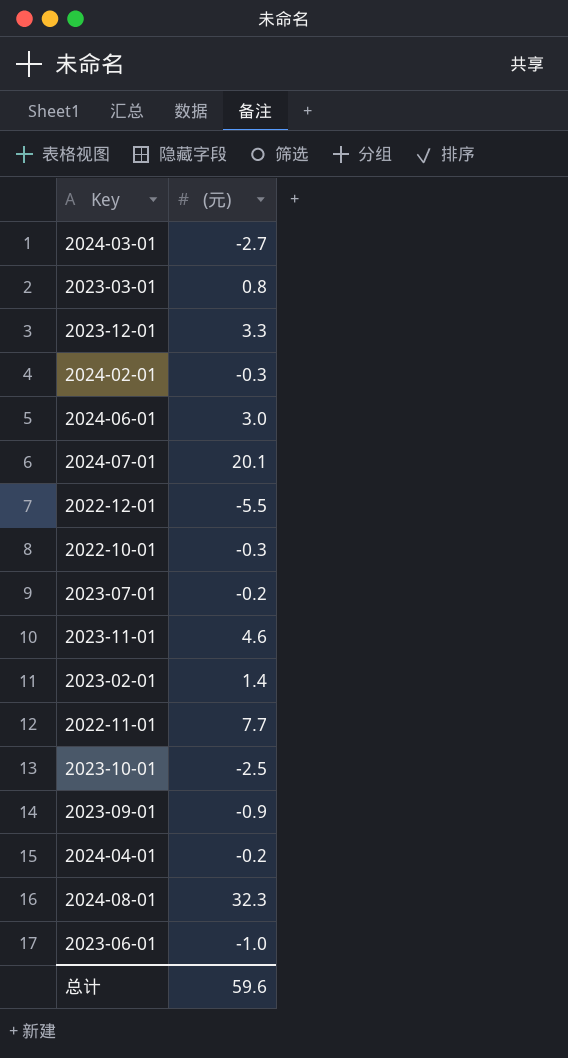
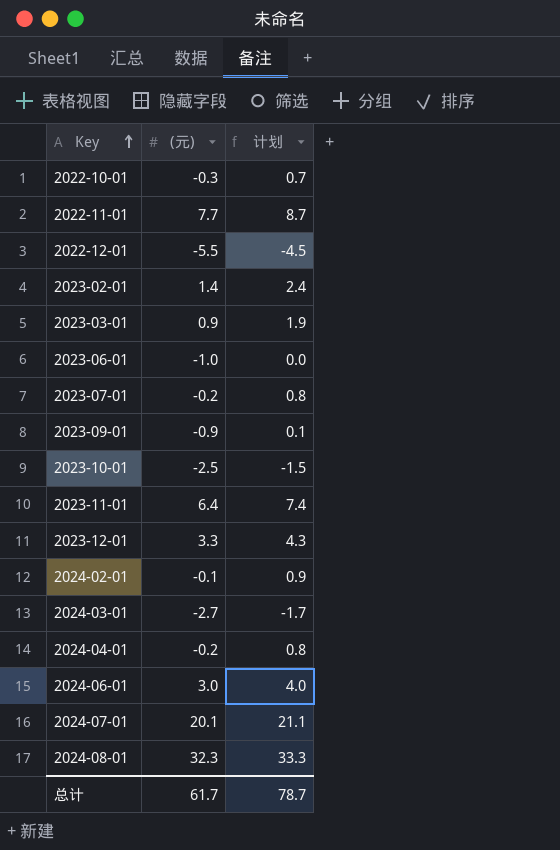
row order: none -> Key ascending
column 计划 | formula: none -> [(元)] + 1
2023-03-01 | (元): 0.8 -> 0.9
2023-11-01 | (元): 4.6 -> 6.4
2024-02-01 | (元): -0.3 -> -0.1
总计 | (元): 59.6 -> 61.7

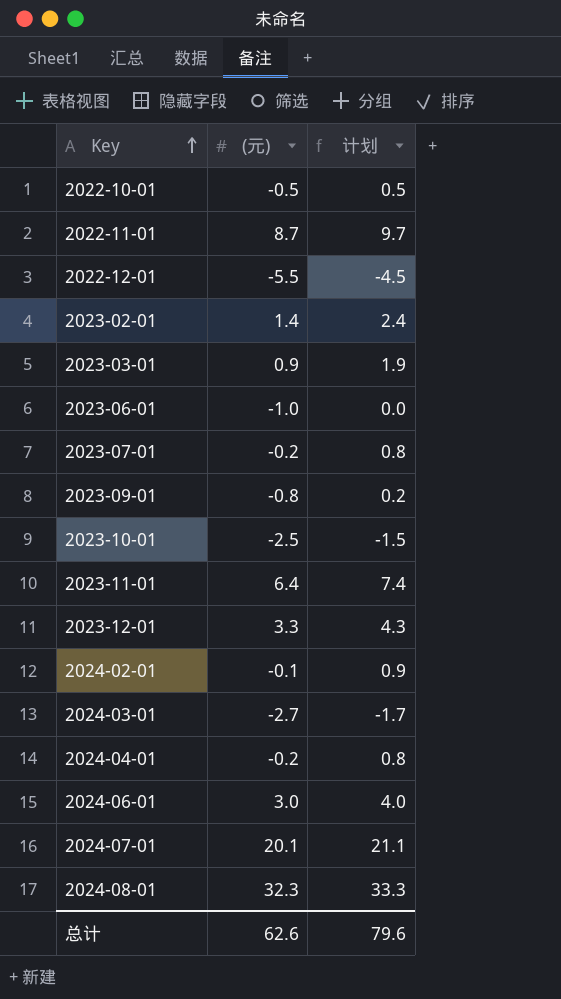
2022-10-01 | (元): -0.3 -> -0.5
2022-10-01 | 计划: 0.7 -> 0.5
2022-11-01 | (元): 7.7 -> 8.7
2022-11-01 | 计划: 8.7 -> 9.7
2023-09-01 | (元): -0.9 -> -0.8
2023-09-01 | 计划: 0.1 -> 0.2
总计 | (元): 61.7 -> 62.6
总计 | 计划: 78.7 -> 79.6

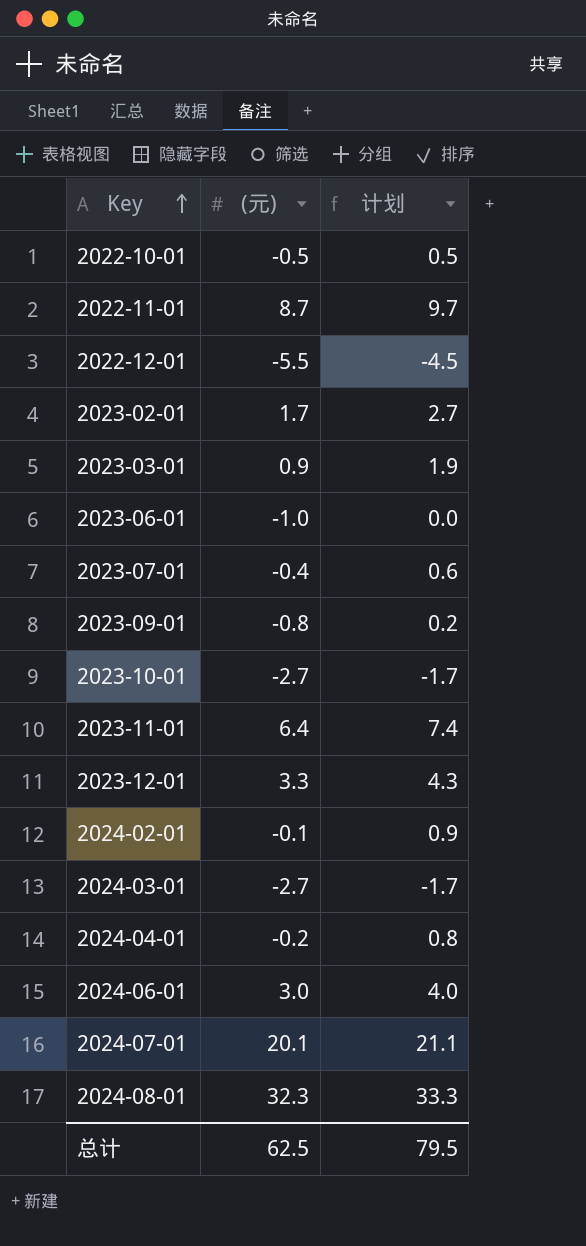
2023-02-01 | (元): 1.4 -> 1.7
2023-02-01 | 计划: 2.4 -> 2.7
2023-07-01 | (元): -0.2 -> -0.4
2023-07-01 | 计划: 0.8 -> 0.6
2023-10-01 | (元): -2.5 -> -2.7
2023-10-01 | 计划: -1.5 -> -1.7
总计 | (元): 62.6 -> 62.5
总计 | 计划: 79.6 -> 79.5

